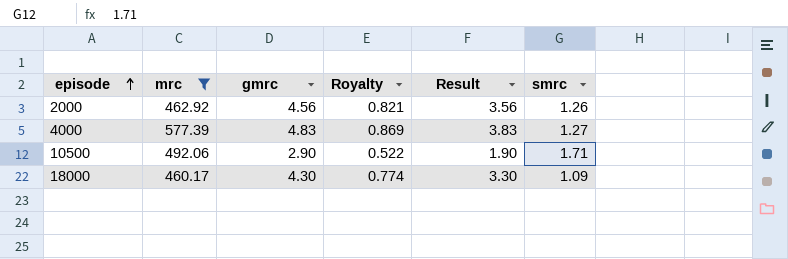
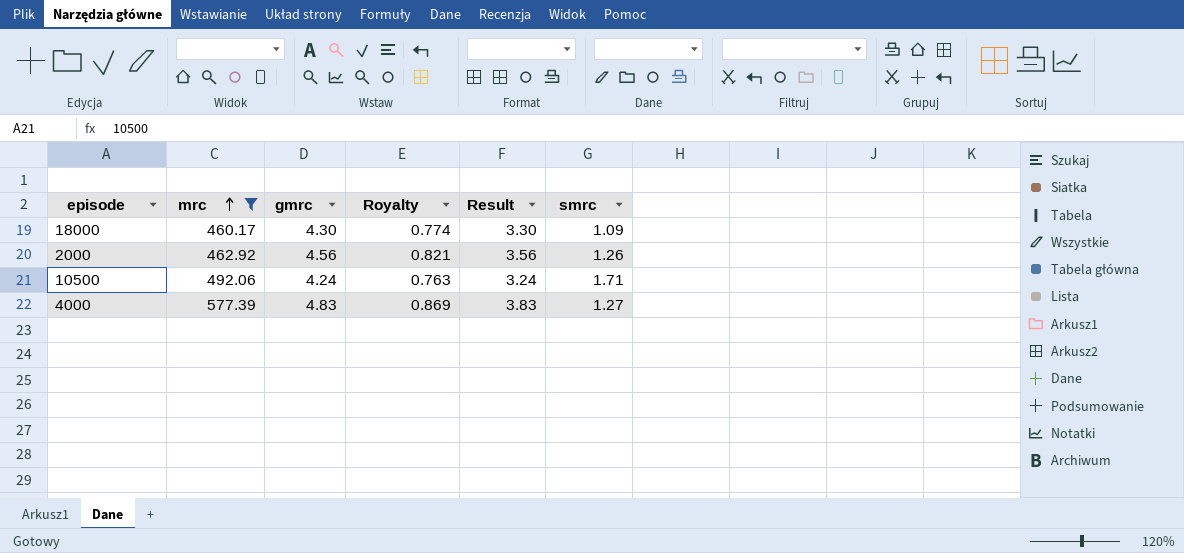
row order: episode ascending -> mrc ascending
10500 | gmrc: 2.90 -> 4.24
10500 | Royalty: 0.522 -> 0.763
10500 | Result: 1.90 -> 3.24

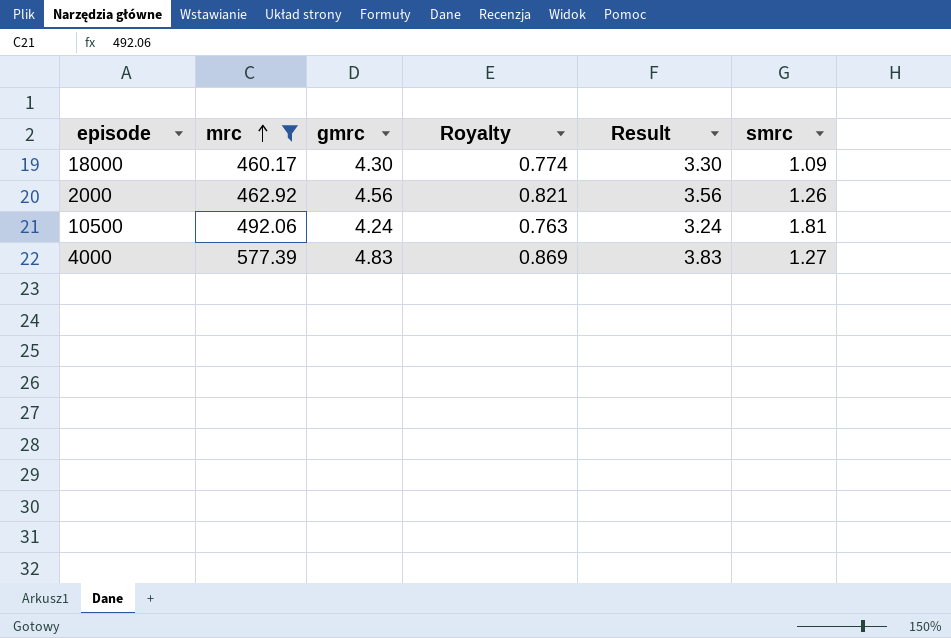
10500 | smrc: 1.71 -> 1.81

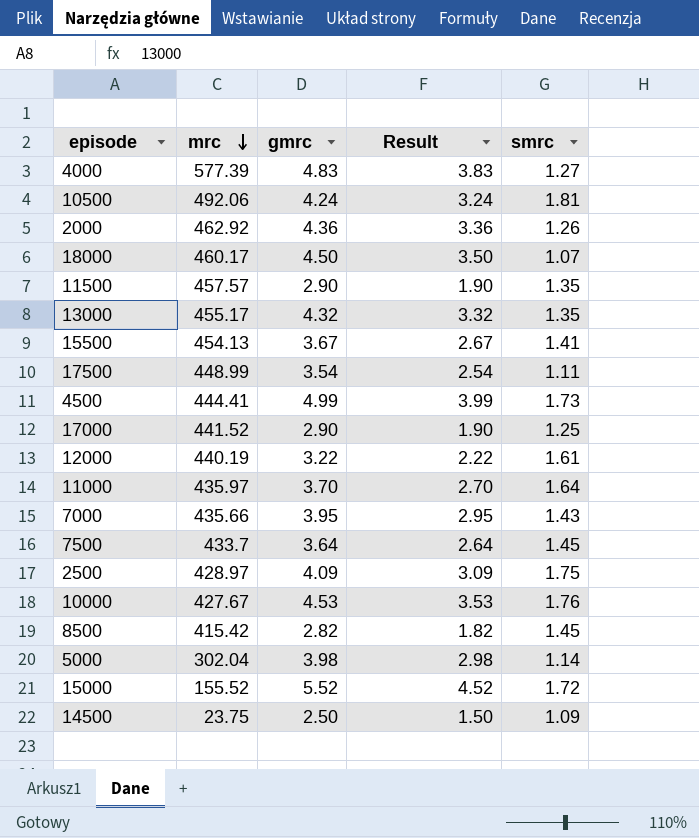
filter: mrc >= 460.17 -> none
row order: mrc ascending -> mrc descending
column Royalty | formula: [gmrc] * 0.18 -> none
2000 | gmrc: 4.56 -> 4.36
2000 | Result: 3.56 -> 3.36
18000 | gmrc: 4.30 -> 4.50
18000 | Result: 3.30 -> 3.50
18000 | smrc: 1.09 -> 1.07

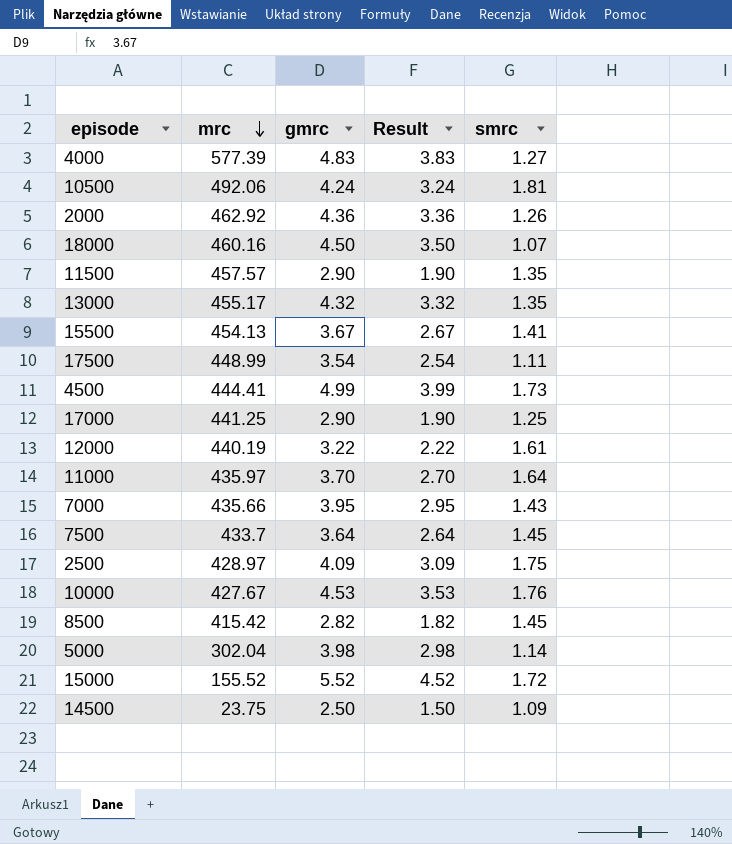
18000 | mrc: 460.17 -> 460.16
17000 | mrc: 441.52 -> 441.25

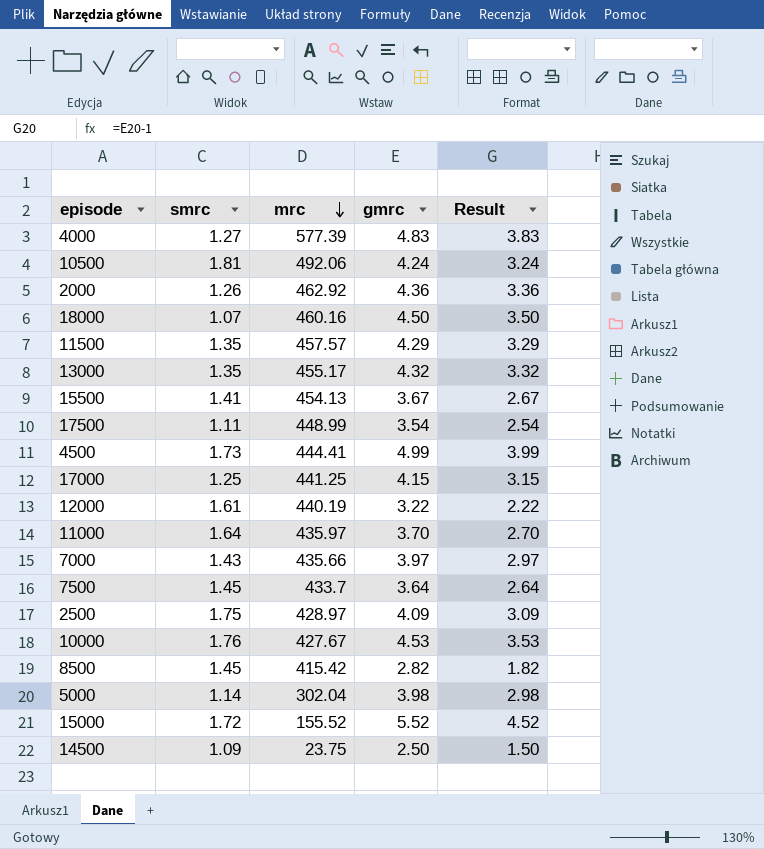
column smrc | position: 5 -> 2
11500 | gmrc: 2.90 -> 4.29
11500 | Result: 1.90 -> 3.29
17000 | gmrc: 2.90 -> 4.15
17000 | Result: 1.90 -> 3.15
7000 | gmrc: 3.95 -> 3.97
7000 | Result: 2.95 -> 2.97

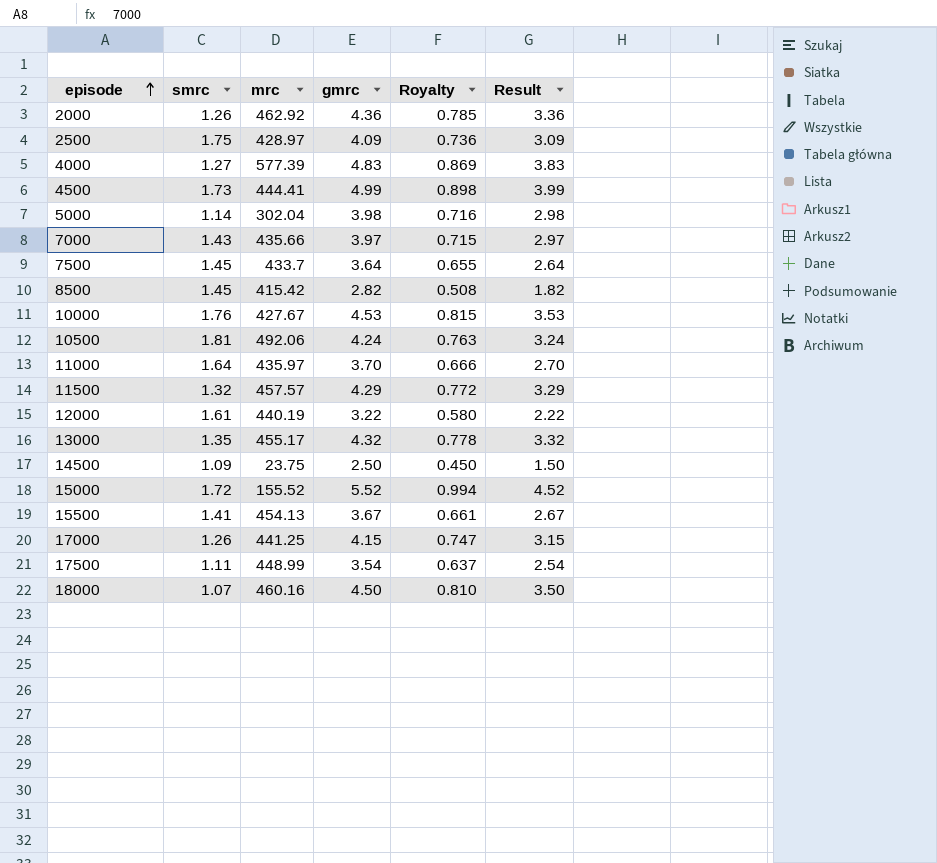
row order: mrc descending -> episode ascending
column Royalty | formula: none -> [gmrc] * 0.18
11500 | smrc: 1.35 -> 1.32
17000 | smrc: 1.25 -> 1.26

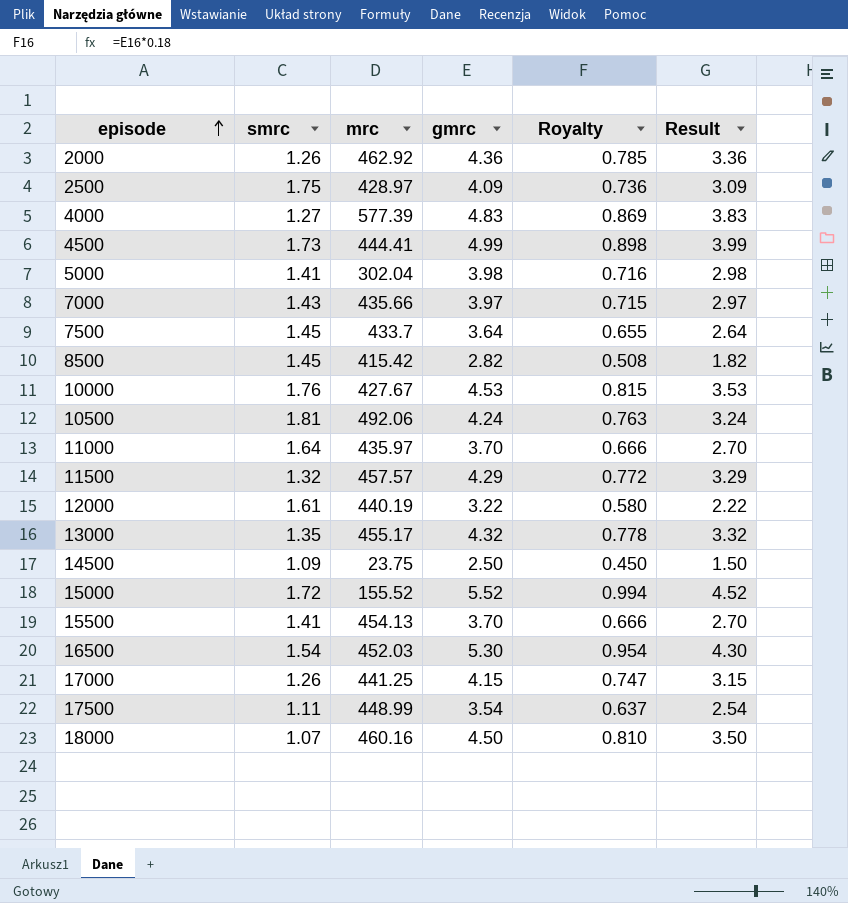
5000 | smrc: 1.14 -> 1.41
15500 | gmrc: 3.67 -> 3.70
15500 | Royalty: 0.661 -> 0.666
15500 | Result: 2.67 -> 2.70
row 16500: none -> 1.54 | 452.03 | 5.30 | 0.954 | 4.30

